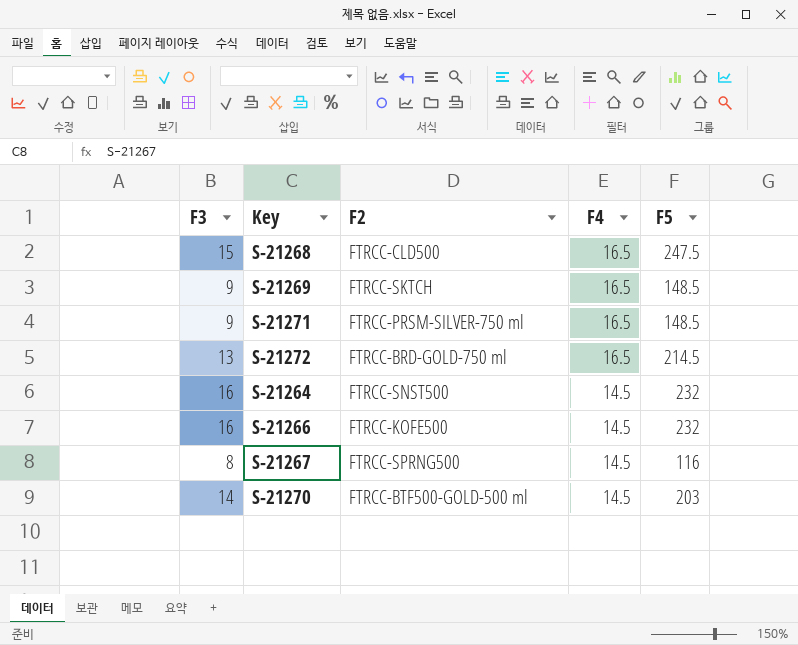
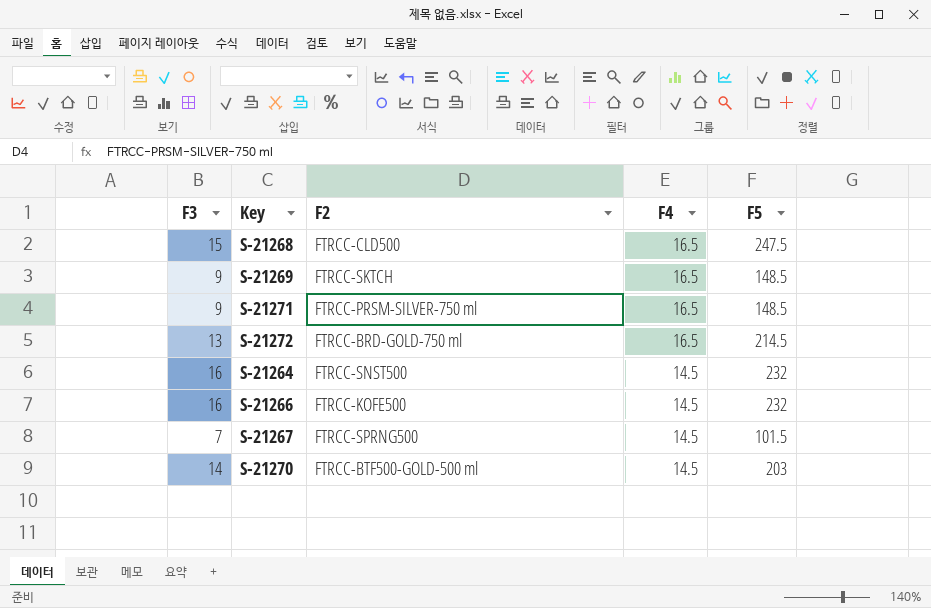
S-21267 | F3: 8 -> 7
S-21267 | F5: 116 -> 101.5

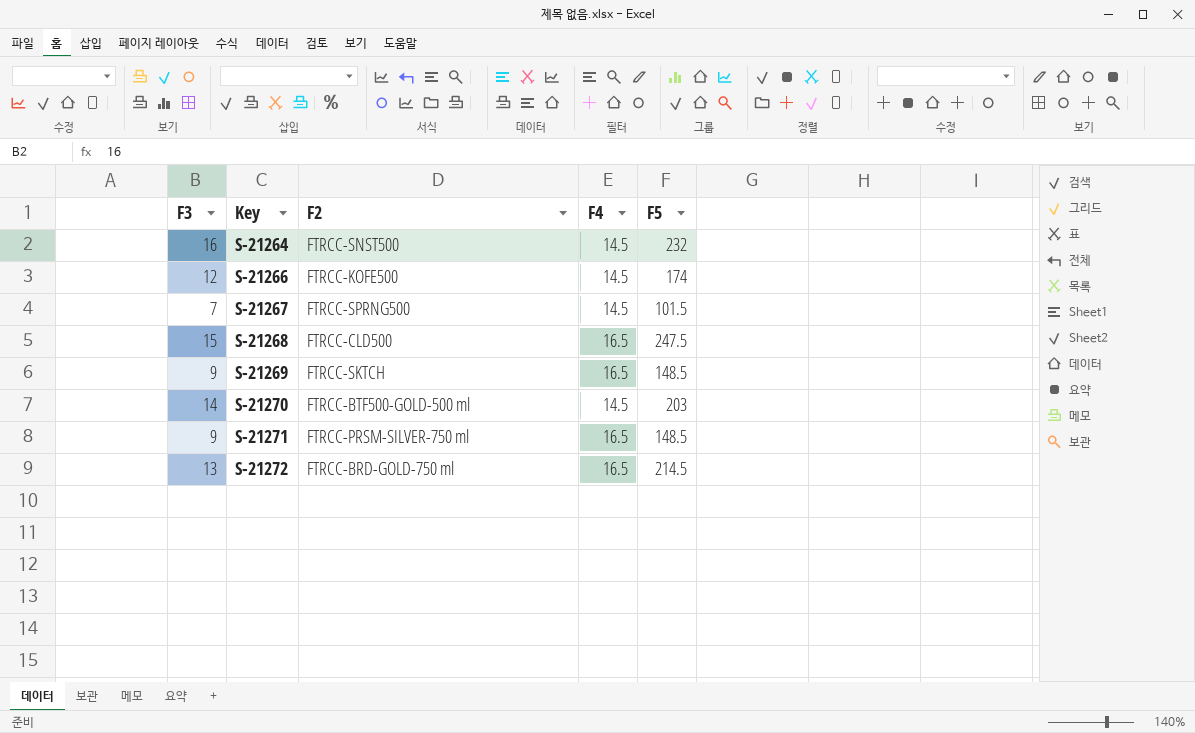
row order: F4 descending -> Key ascending
S-21266 | F3: 16 -> 12
S-21266 | F5: 232 -> 174

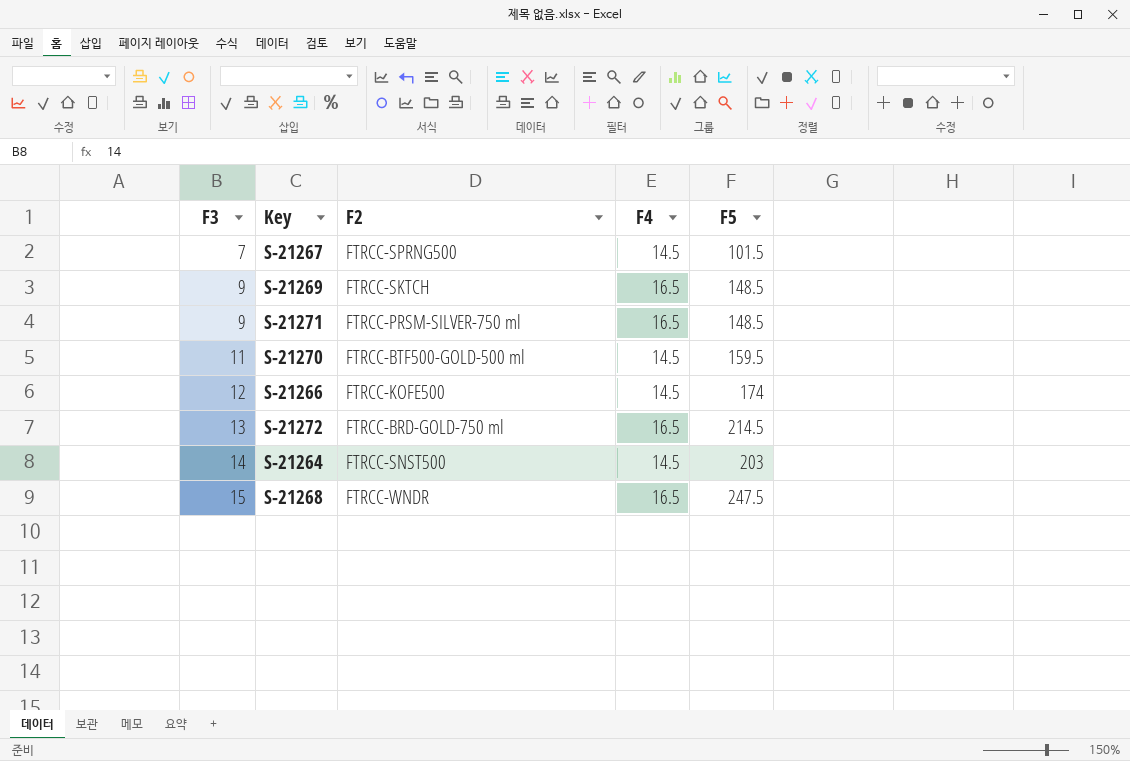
row order: Key ascending -> F3 ascending
S-21270 | F3: 14 -> 11
S-21270 | F5: 203 -> 159.5
S-21264 | F3: 16 -> 14
S-21264 | F5: 232 -> 203
S-21268 | F2: FTRCC-CLD500 -> FTRCC-WNDR

